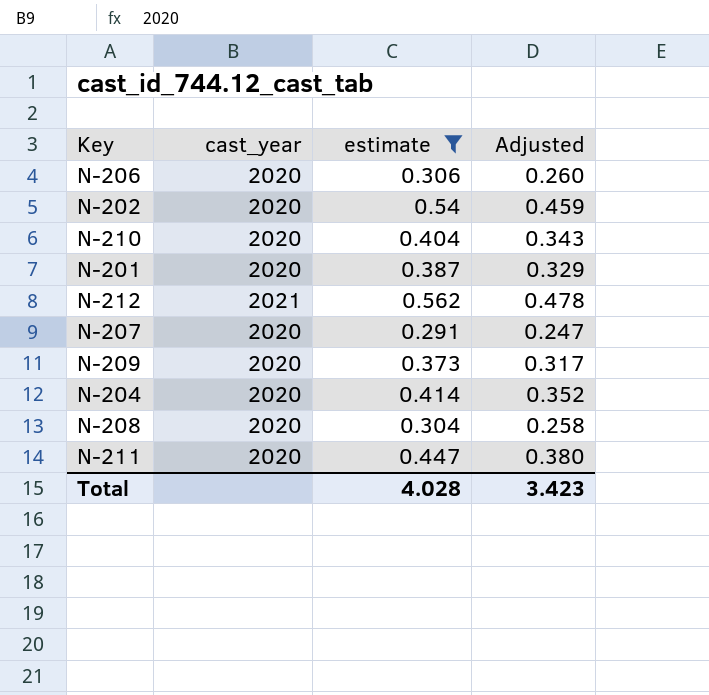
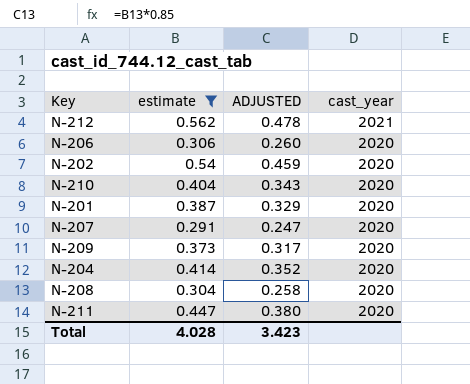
row order: none -> cast_year descending
column name: Adjusted -> ADJUSTED
column cast_year | position: 2 -> 4

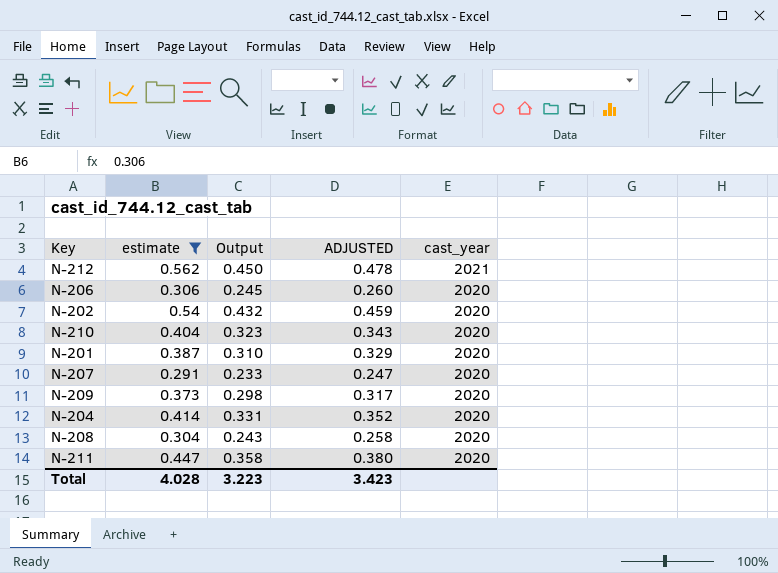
column Output | formula: none -> [estimate] * 0.8

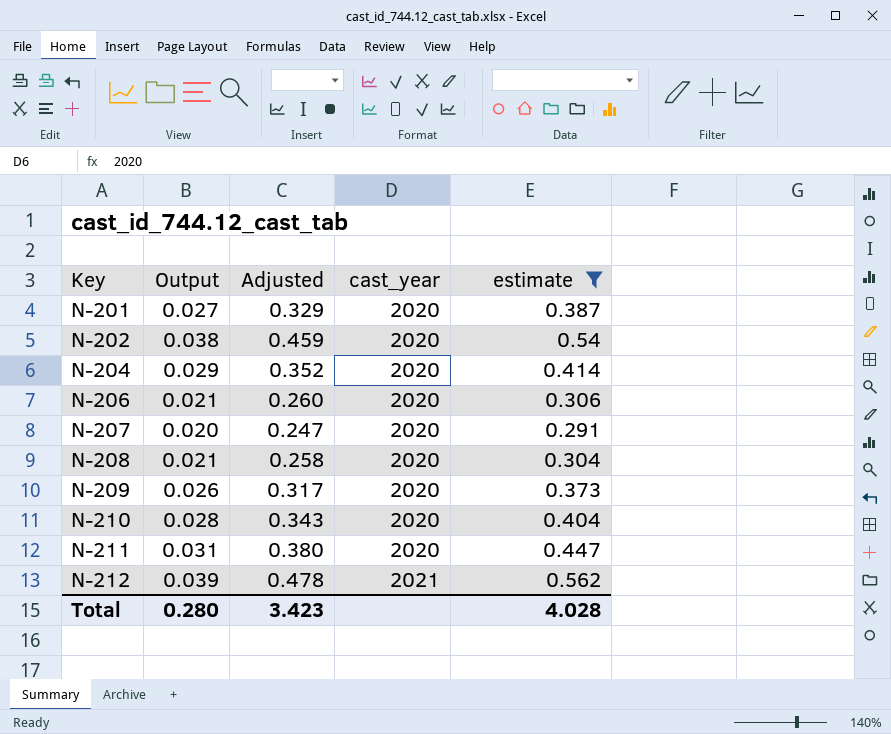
row order: cast_year descending -> Key ascending
column Output | formula: [estimate] * 0.8 -> [estimate] * 0.07
column name: ADJUSTED -> Adjusted
column estimate | position: 2 -> 5
Total | Output: 3.223 -> 0.280

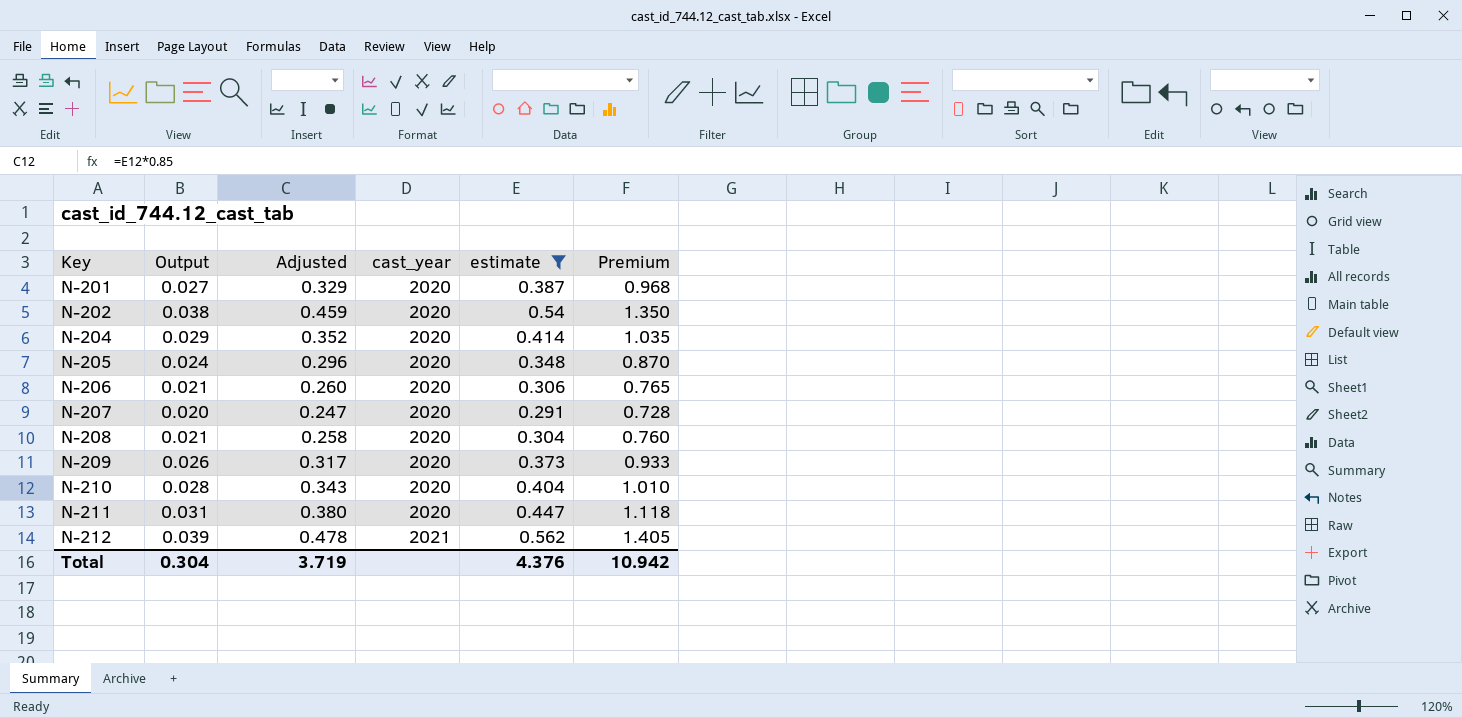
column Premium | formula: none -> [estimate] * 2.5
row N-205: none -> 0.024 | 0.296 | 2020 | 0.348 | 0.870
Total | Output: 0.280 -> 0.304
Total | Adjusted: 3.423 -> 3.719
Total | estimate: 4.028 -> 4.376

